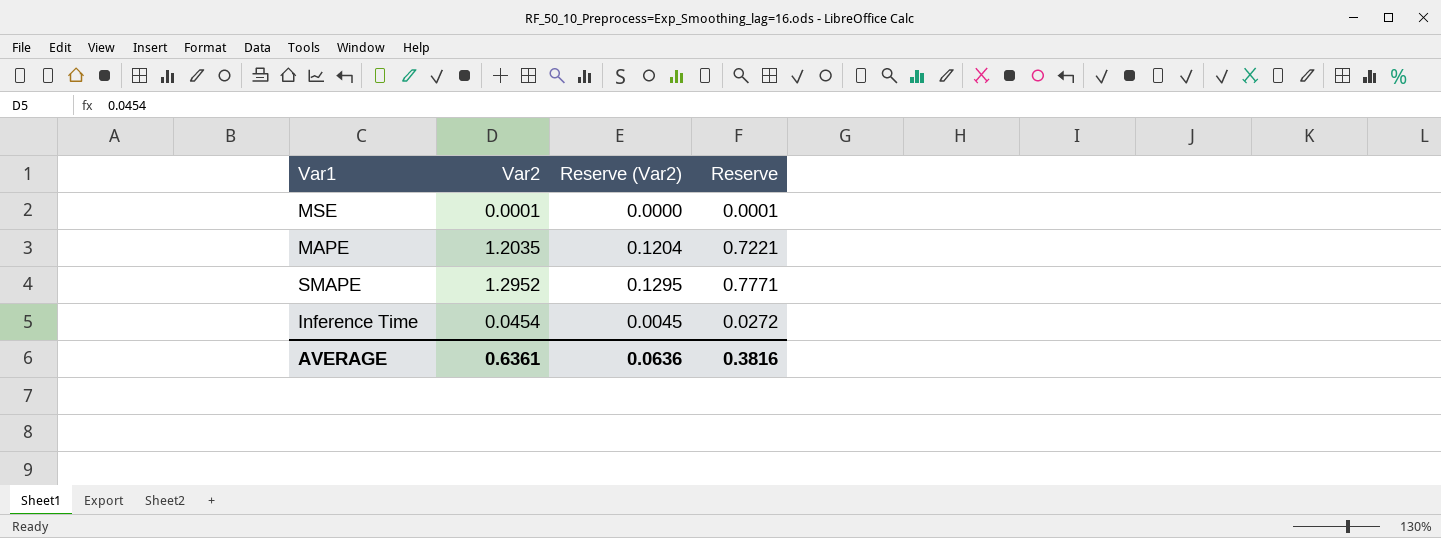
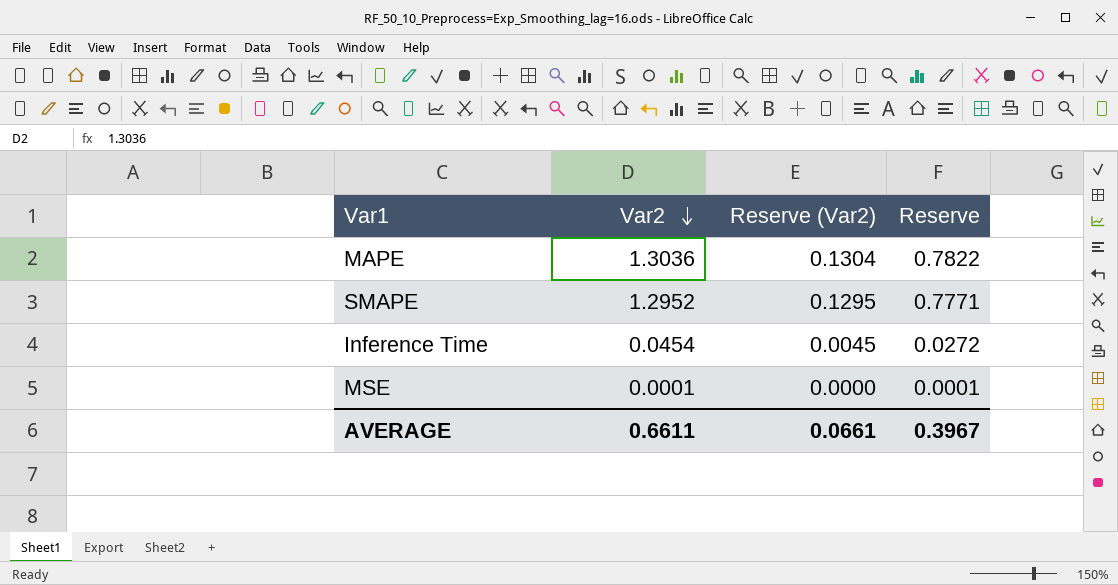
row order: none -> Var2 descending
MAPE | Var2: 1.2035 -> 1.3036
MAPE | Reserve (Var2): 0.1204 -> 0.1304
MAPE | Reserve: 0.7221 -> 0.7822
AVERAGE | Var2: 0.6361 -> 0.6611
AVERAGE | Reserve (Var2): 0.0636 -> 0.0661
AVERAGE | Reserve: 0.3816 -> 0.3967

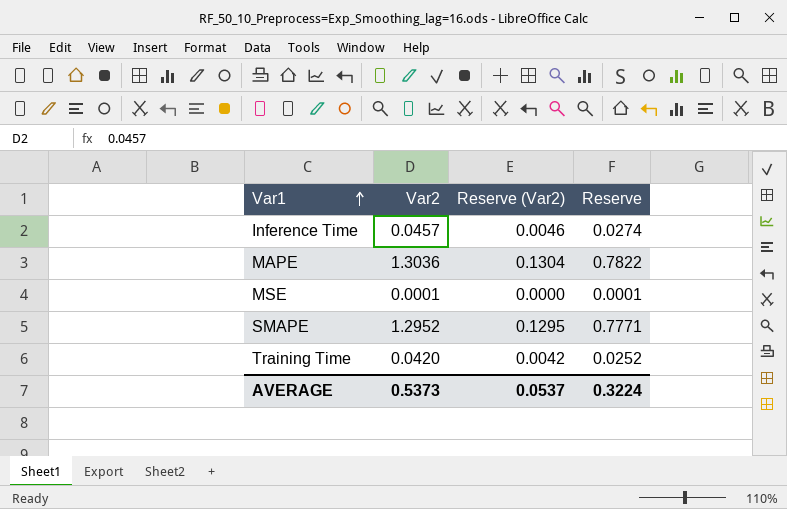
row order: Var2 descending -> Var1 ascending
Inference Time | Var2: 0.0454 -> 0.0457
Inference Time | Reserve (Var2): 0.0045 -> 0.0046
Inference Time | Reserve: 0.0272 -> 0.0274
row Training Time: none -> 0.0420 | 0.0042 | 0.0252
AVERAGE | Var2: 0.6611 -> 0.5373
AVERAGE | Reserve (Var2): 0.0661 -> 0.0537
AVERAGE | Reserve: 0.3967 -> 0.3224

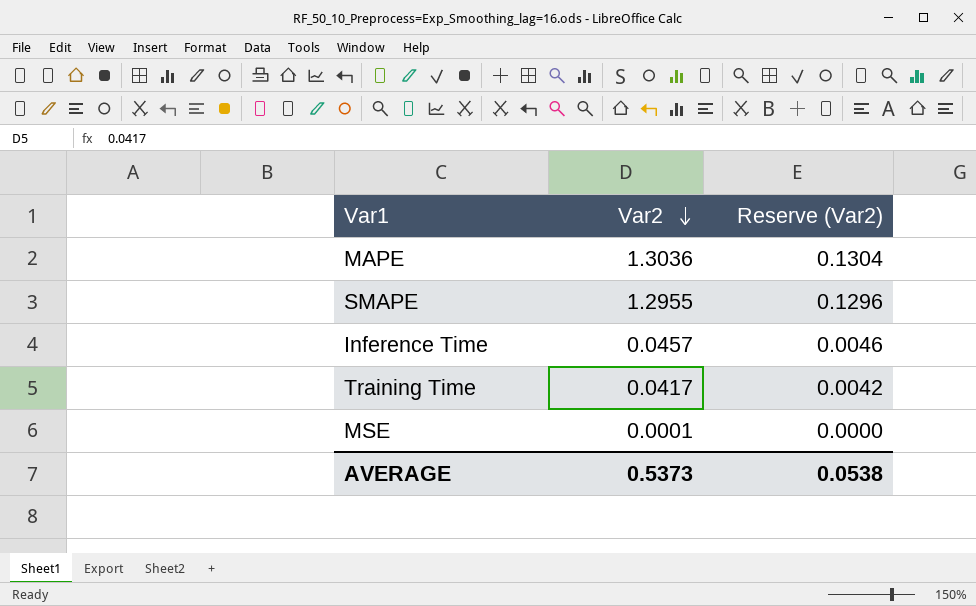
row order: Var1 ascending -> Var2 descending
column Reserve | formula: [Var2] * 0.6 -> none
SMAPE | Var2: 1.2952 -> 1.2955
SMAPE | Reserve (Var2): 0.1295 -> 0.1296
Training Time | Var2: 0.0420 -> 0.0417
AVERAGE | Reserve (Var2): 0.0537 -> 0.0538

